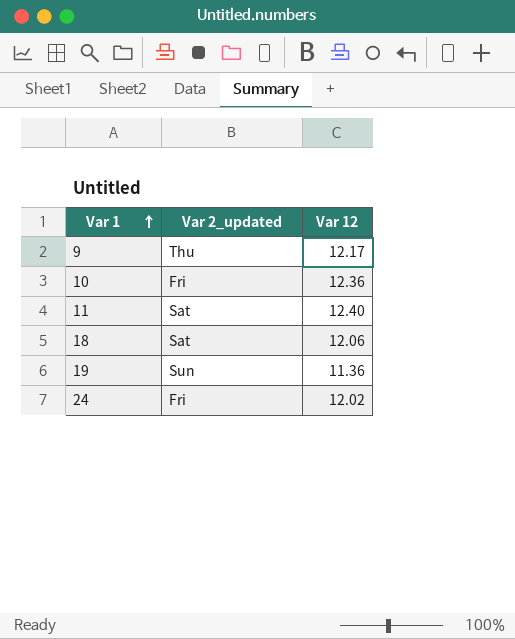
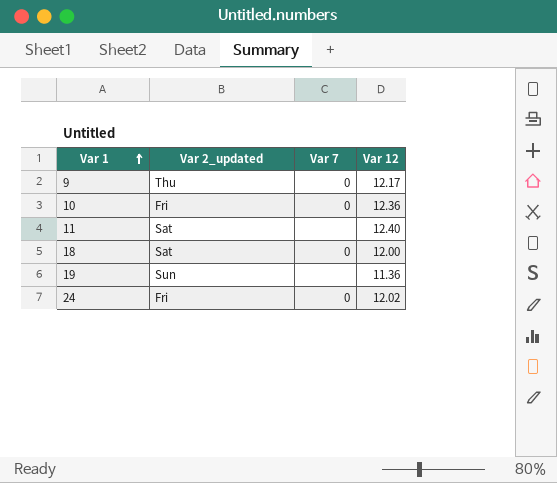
column Var 7 | position: none -> 3
18 | Var 12: 12.06 -> 12.00

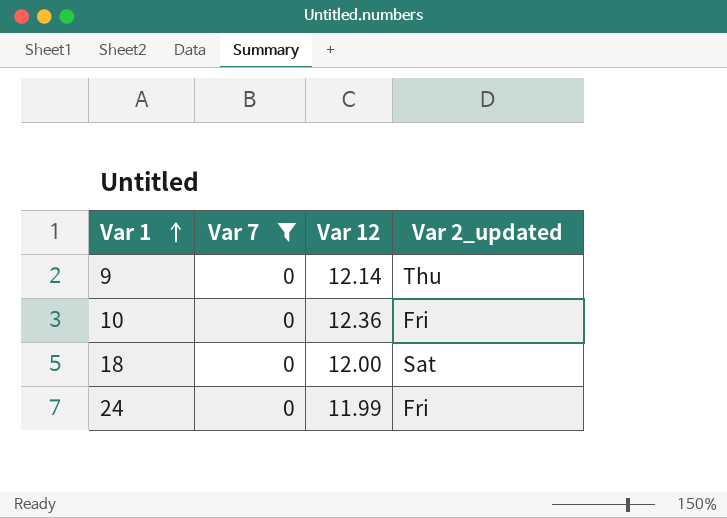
filter: none -> Var 7 = 0
column Var 2_updated | position: 2 -> 4
9 | Var 12: 12.17 -> 12.14
24 | Var 12: 12.02 -> 11.99

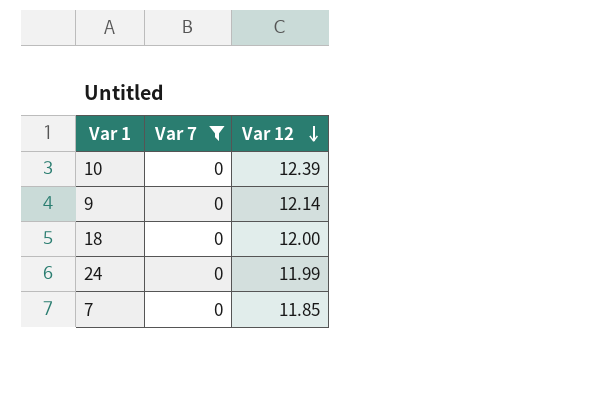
row order: Var 1 ascending -> Var 12 descending
column Var 2_updated | position: 4 -> none
10 | Var 12: 12.36 -> 12.39
row 7: none -> 0 | 11.85

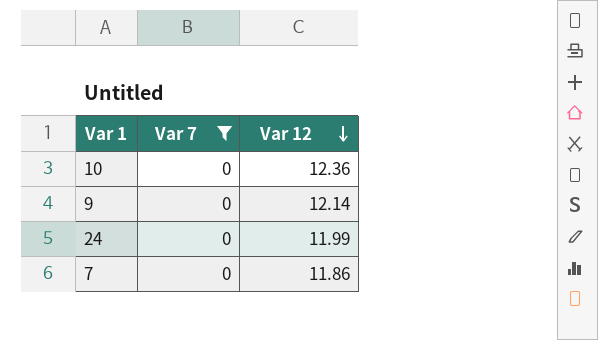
row 18: 0 | 12.00 -> none
10 | Var 12: 12.39 -> 12.36
7 | Var 12: 11.85 -> 11.86

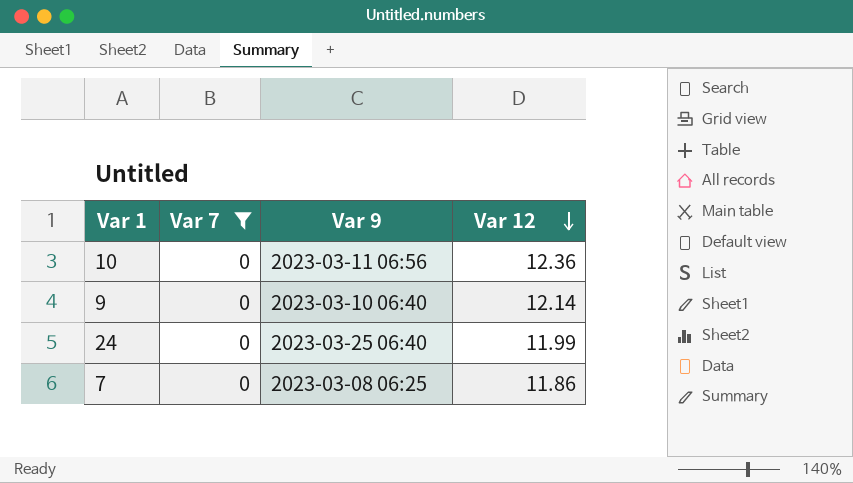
column Var 9 | position: none -> 3

